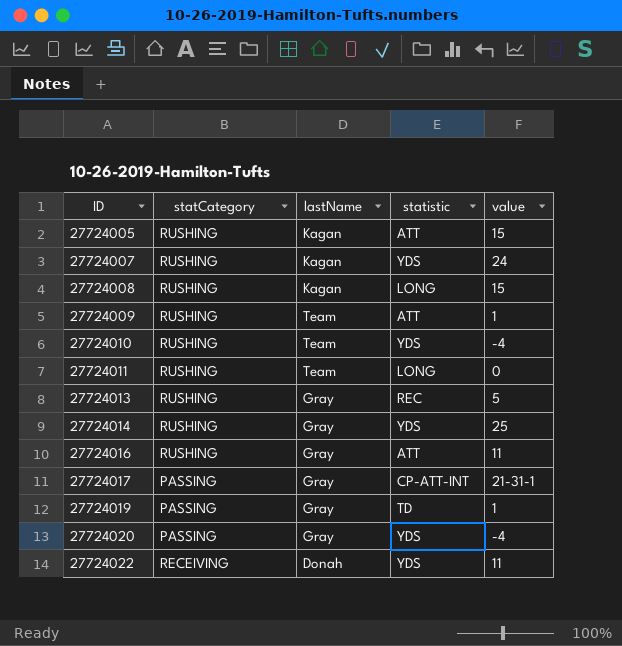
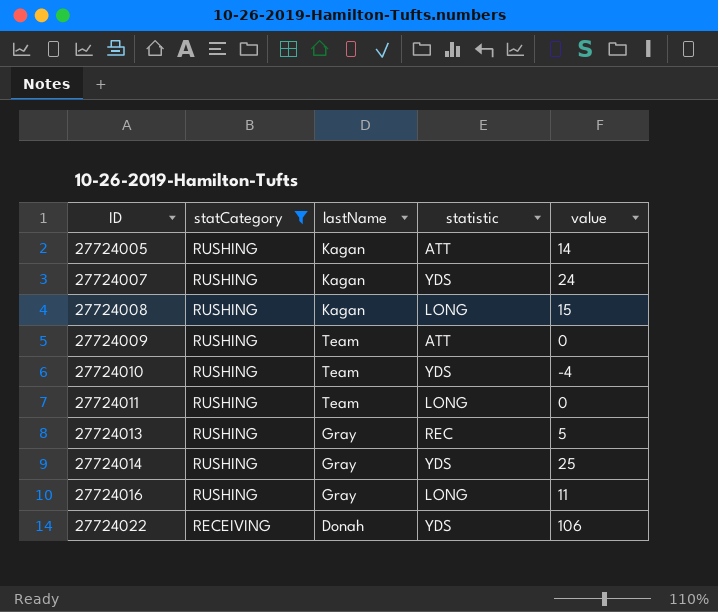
filter: none -> statCategory != PASSING
27724005 | value: 15 -> 14
27724009 | value: 1 -> 0
27724016 | statistic: ATT -> LONG
27724022 | value: 11 -> 106

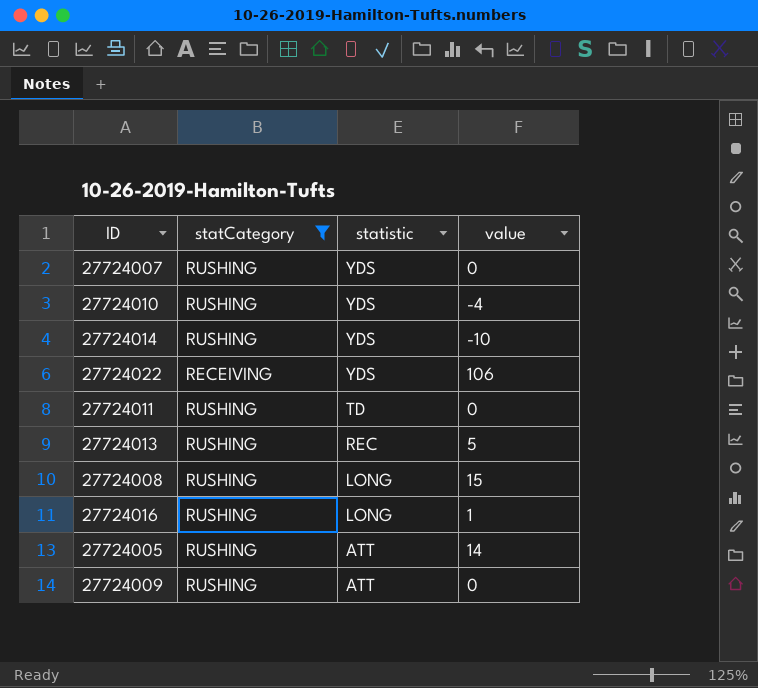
row order: ID ascending -> statistic descending
column lastName | position: 3 -> none
27724007 | value: 24 -> 0
27724014 | value: 25 -> -10
27724011 | statistic: LONG -> TD
27724016 | value: 11 -> 1

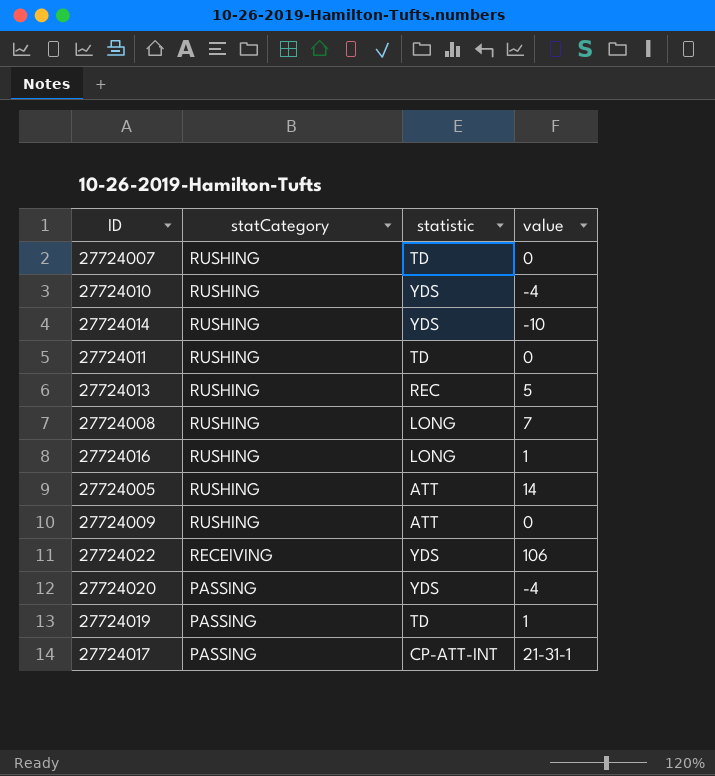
filter: statCategory != PASSING -> none
row order: statistic descending -> statCategory descending
27724007 | statistic: YDS -> TD
27724008 | value: 15 -> 7

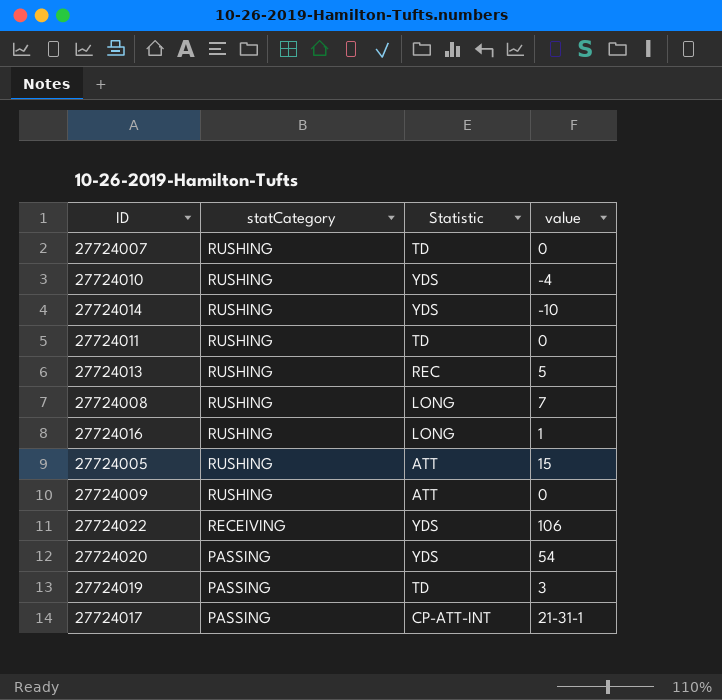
column name: statistic -> Statistic
27724005 | value: 14 -> 15
27724020 | value: -4 -> 54
27724019 | value: 1 -> 3

